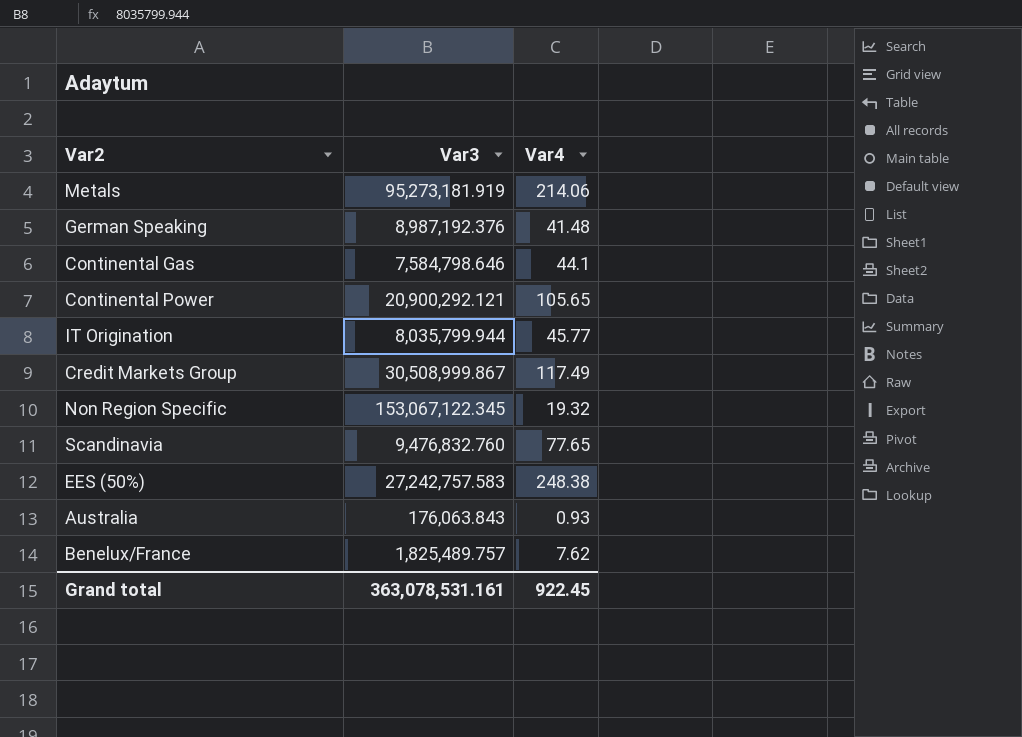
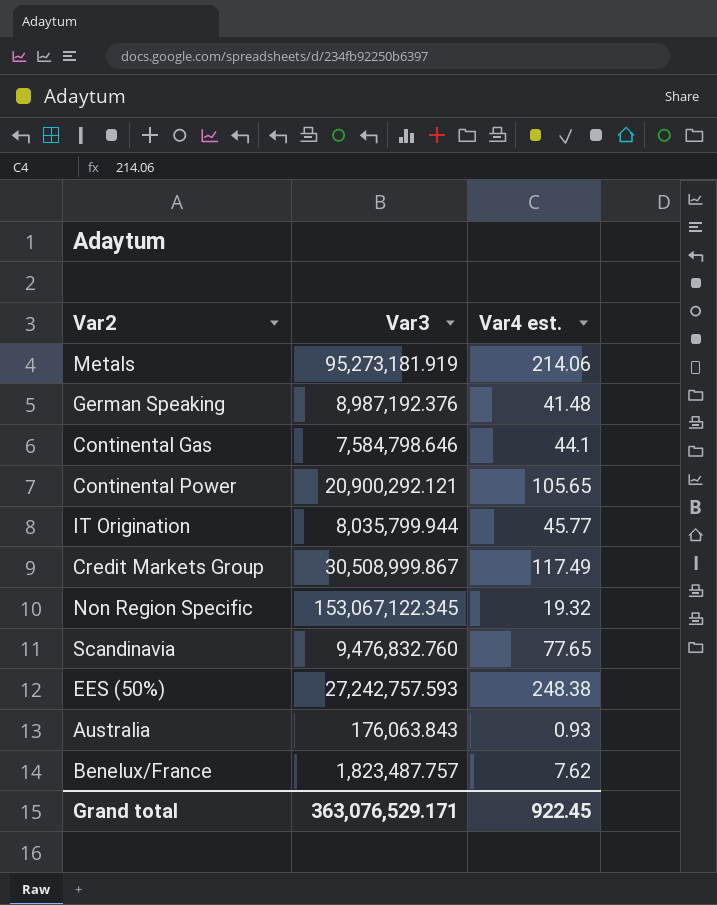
column name: Var4 -> Var4 est.
EES (50%) | Var3: 27,242,757.583 -> 27,242,757.593
Benelux/France | Var3: 1,825,489.757 -> 1,823,487.757
Grand total | Var3: 363,078,531.161 -> 363,076,529.171

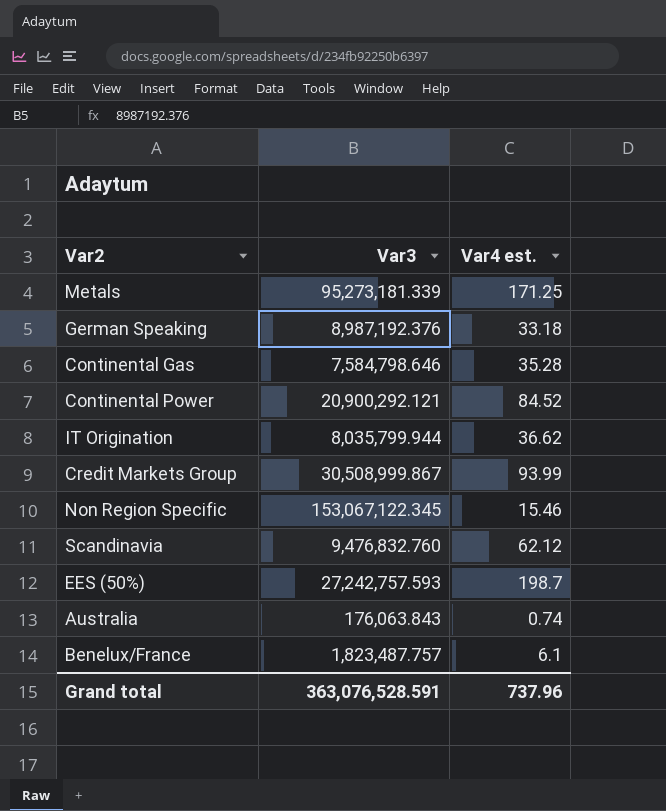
Metals | Var3: 95,273,181.919 -> 95,273,181.339
Metals | Var4 est.: 214.06 -> 171.25
German Speaking | Var4 est.: 41.48 -> 33.18
Continental Gas | Var4 est.: 44.1 -> 35.28
Continental Power | Var4 est.: 105.65 -> 84.52
IT Origination | Var4 est.: 45.77 -> 36.62
Credit Markets Group | Var4 est.: 117.49 -> 93.99
Non Region Specific | Var4 est.: 19.32 -> 15.46
Scandinavia | Var4 est.: 77.65 -> 62.12
EES (50%) | Var4 est.: 248.38 -> 198.7
Australia | Var4 est.: 0.93 -> 0.74
Benelux/France | Var4 est.: 7.62 -> 6.1
Grand total | Var3: 363,076,529.171 -> 363,076,528.591
Grand total | Var4 est.: 922.45 -> 737.96

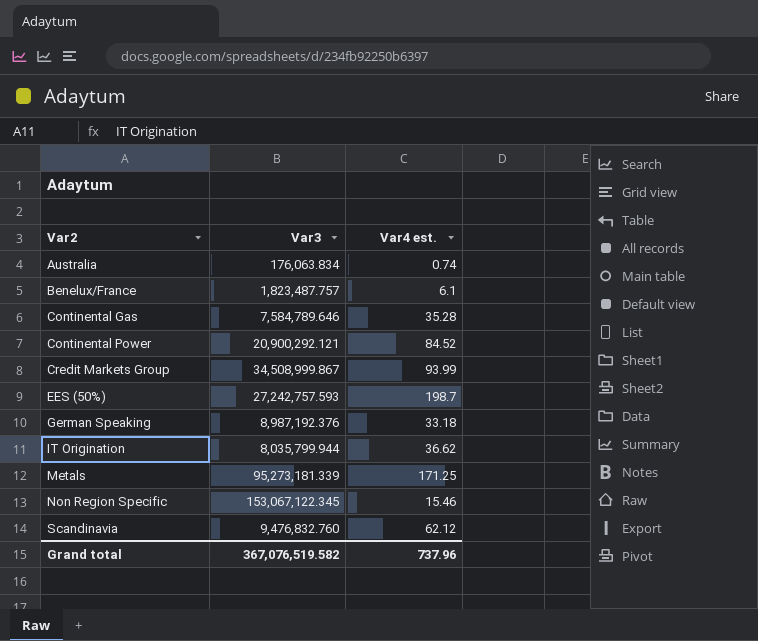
row order: none -> Var2 ascending
Australia | Var3: 176,063.843 -> 176,063.834
Continental Gas | Var3: 7,584,798.646 -> 7,584,789.646
Credit Markets Group | Var3: 30,508,999.867 -> 34,508,999.867
Grand total | Var3: 363,076,528.591 -> 367,076,519.582

